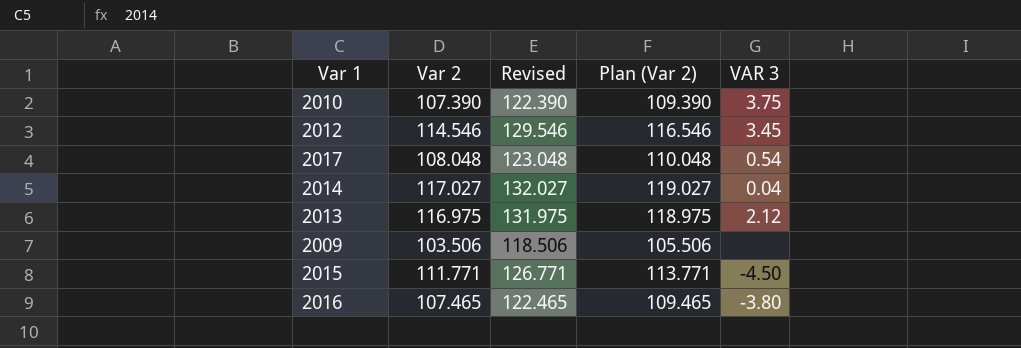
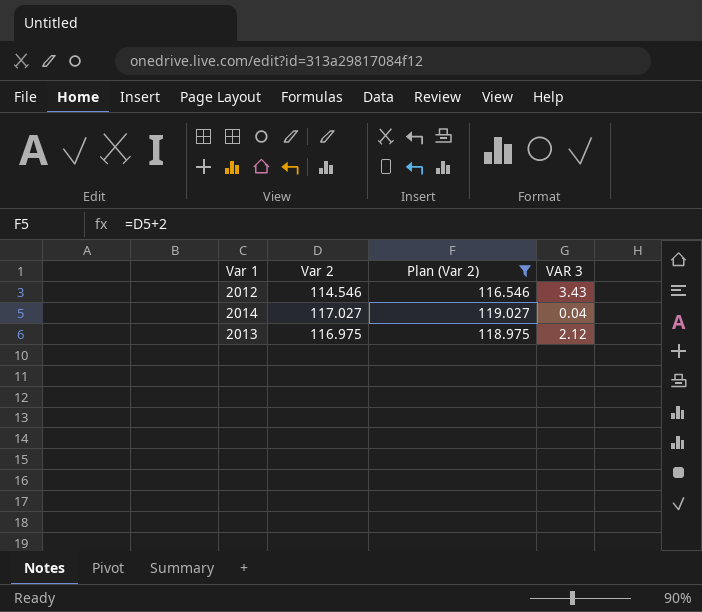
filter: none -> Plan (Var 2) >= 116.546
column Revised | formula: [Var 2] + 15 -> none
2012 | VAR 3: 3.45 -> 3.43

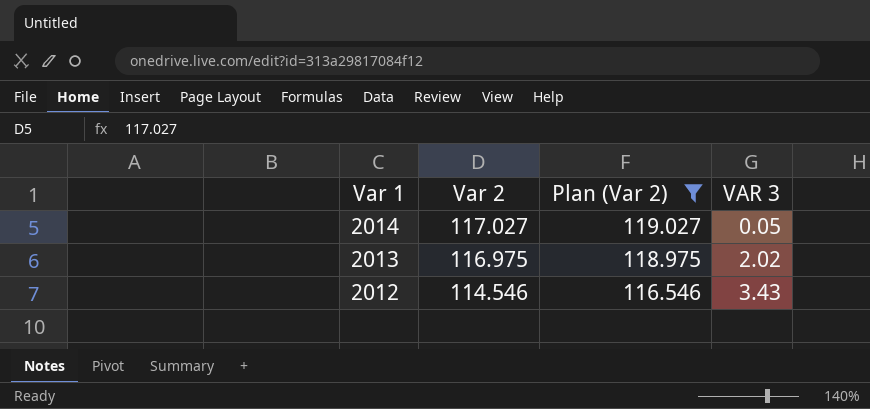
row order: none -> Var 1 descending
2014 | VAR 3: 0.04 -> 0.05
2013 | VAR 3: 2.12 -> 2.02

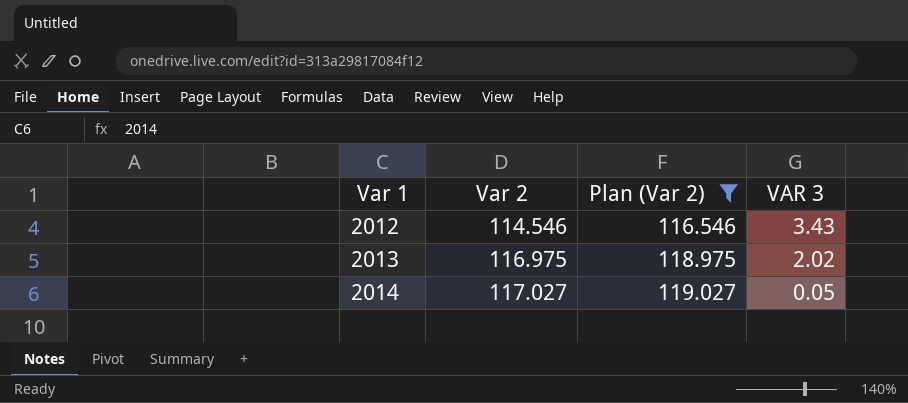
row order: Var 1 descending -> Var 1 ascending

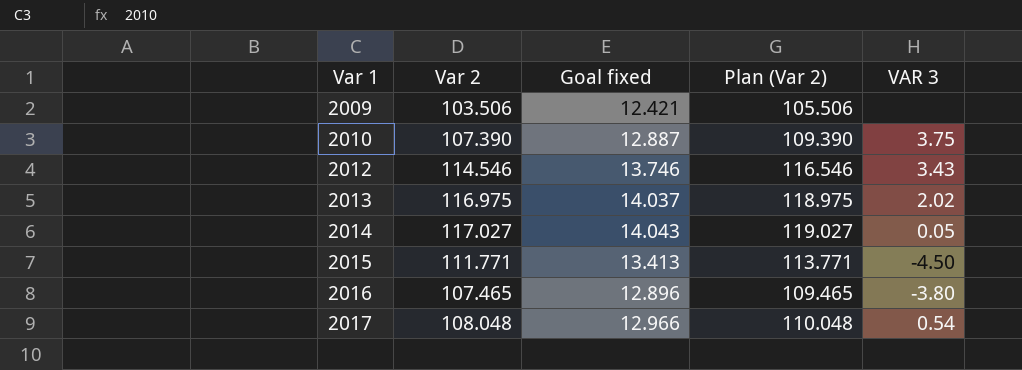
filter: Plan (Var 2) >= 116.546 -> none
column Goal fixed | formula: none -> [Var 2] * 0.12

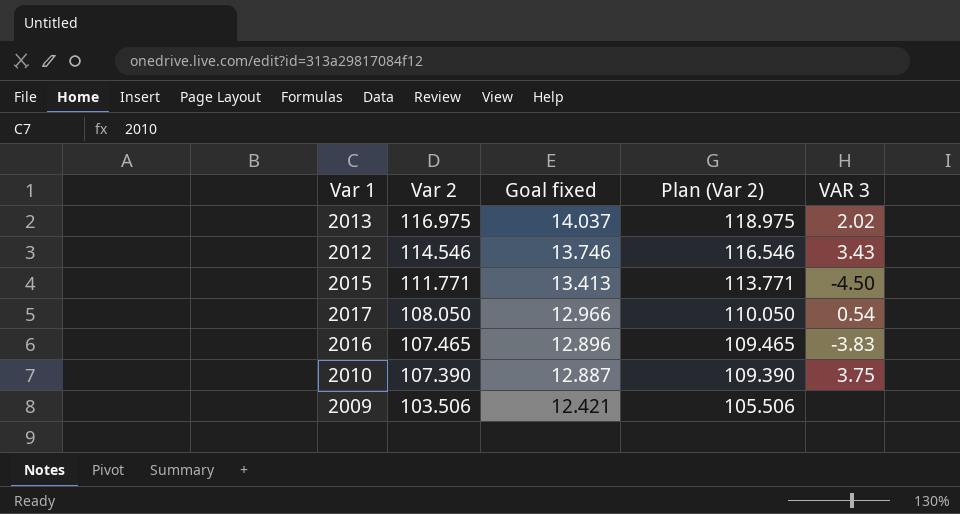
row order: Var 1 ascending -> Var 2 descending
row 2014: 117.027 | 14.043 | 119.027 | 0.05 -> none
2017 | Var 2: 108.048 -> 108.050
2017 | Plan (Var 2): 110.048 -> 110.050
2016 | VAR 3: -3.80 -> -3.83

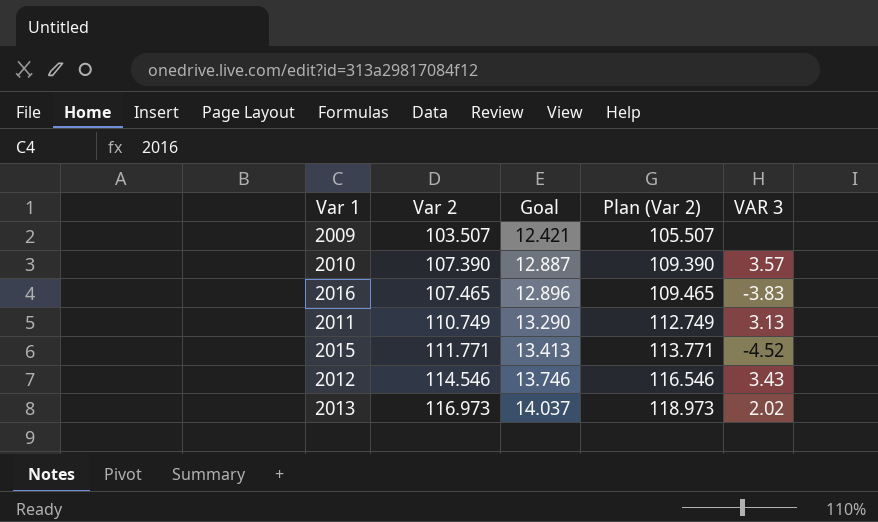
row order: Var 2 descending -> Var 2 ascending
column name: Goal fixed -> Goal
row 2017: 108.050 | 12.966 | 110.050 | 0.54 -> none
2009 | Var 2: 103.506 -> 103.507
2009 | Plan (Var 2): 105.506 -> 105.507
2010 | VAR 3: 3.75 -> 3.57
row 2011: none -> 110.749 | 13.290 | 112.749 | 3.13
2015 | VAR 3: -4.50 -> -4.52
2013 | Var 2: 116.975 -> 116.973
2013 | Plan (Var 2): 118.975 -> 118.973

